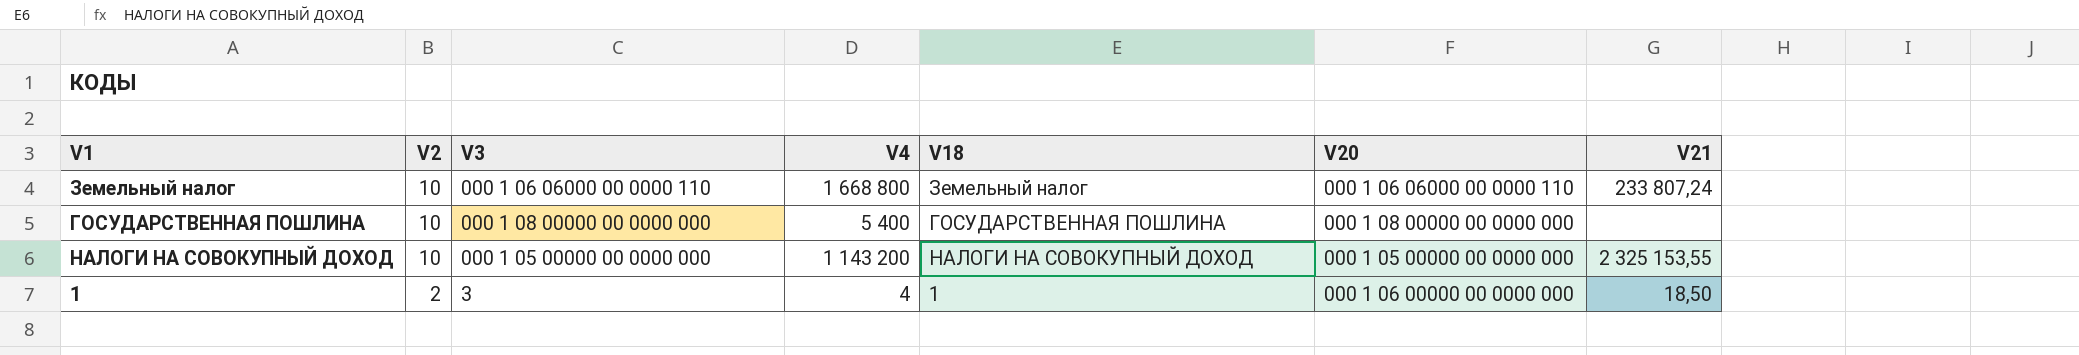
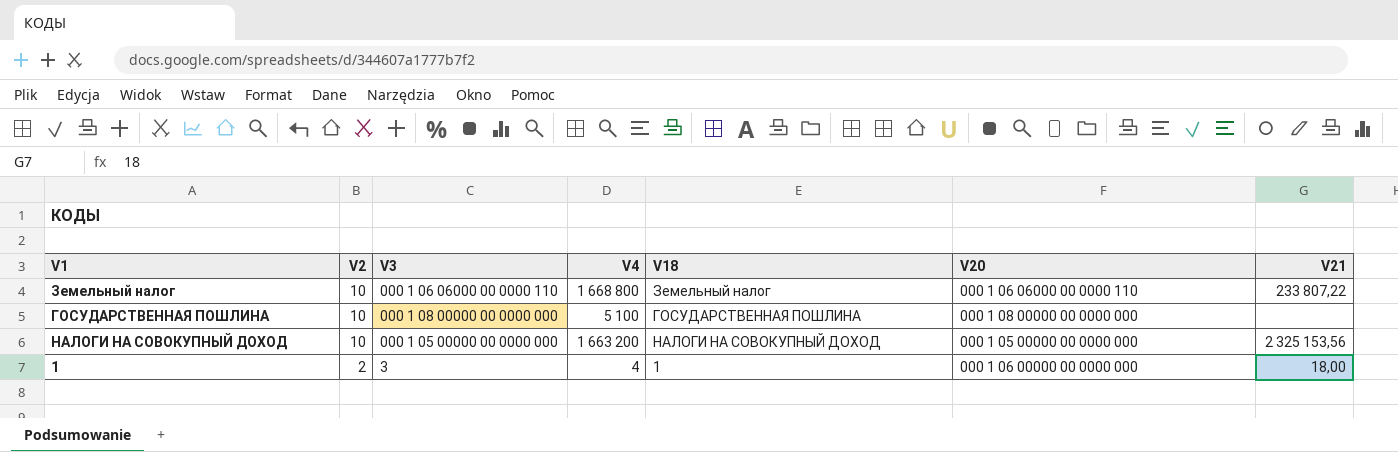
Земельный налог | V21: 233 807,24 -> 233 807,22
ГОСУДАРСТВЕННАЯ ПОШЛИНА | V4: 5 400 -> 5 100
НАЛОГИ НА СОВОКУПНЫЙ ДОХОД | V4: 1 143 200 -> 1 663 200
НАЛОГИ НА СОВОКУПНЫЙ ДОХОД | V21: 2 325 153,55 -> 2 325 153,56
1 | V21: 18,50 -> 18,00

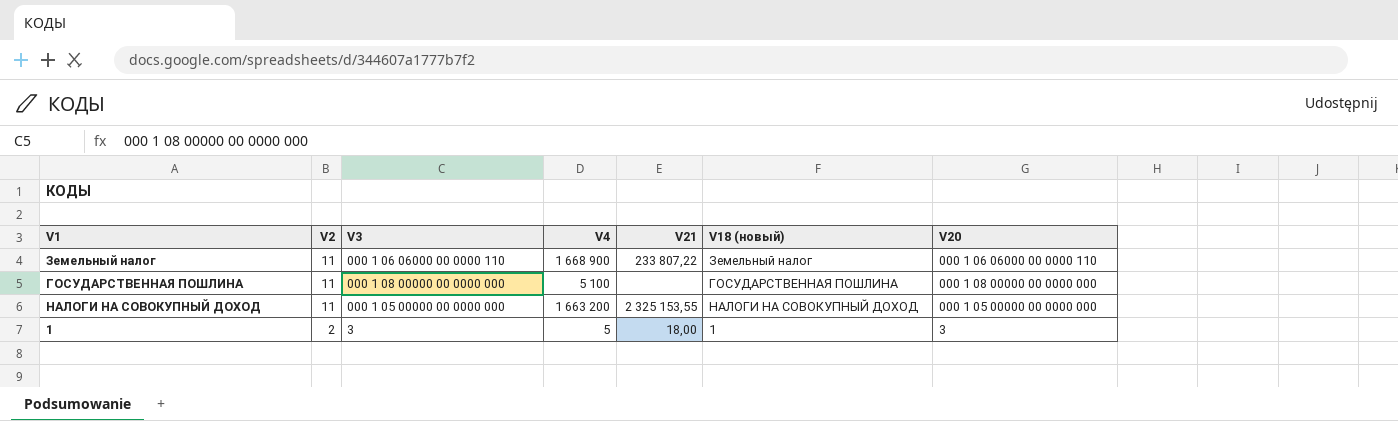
column V21 | position: 7 -> 5
column name: V18 -> V18 (новый)
Земельный налог | V2: 10 -> 11
Земельный налог | V4: 1 668 800 -> 1 668 900
ГОСУДАРСТВЕННАЯ ПОШЛИНА | V2: 10 -> 11
НАЛОГИ НА СОВОКУПНЫЙ ДОХОД | V2: 10 -> 11
НАЛОГИ НА СОВОКУПНЫЙ ДОХОД | V21: 2 325 153,56 -> 2 325 153,55
1 | V4: 4 -> 5
1 | V20: 000 1 06 00000 00 0000 000 -> 3

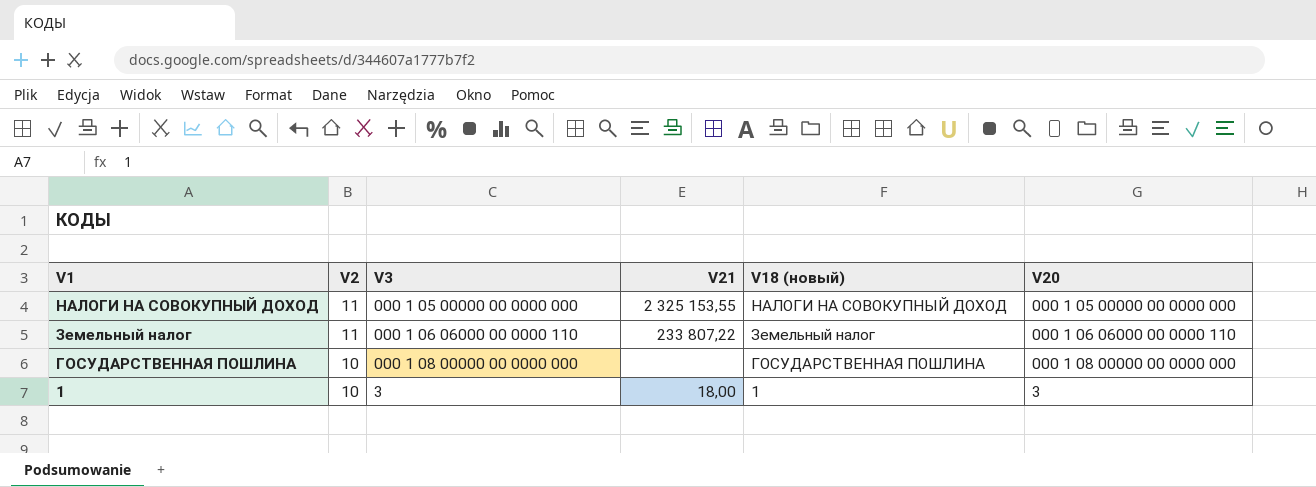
row order: V2 descending -> V1 descending
column V4 | position: 4 -> none
ГОСУДАРСТВЕННАЯ ПОШЛИНА | V2: 11 -> 10
1 | V2: 2 -> 10

